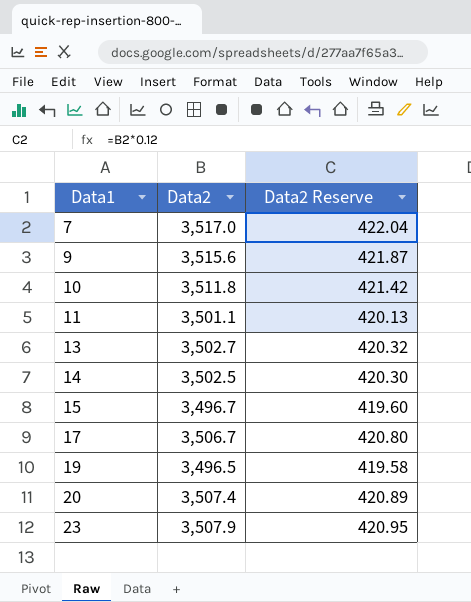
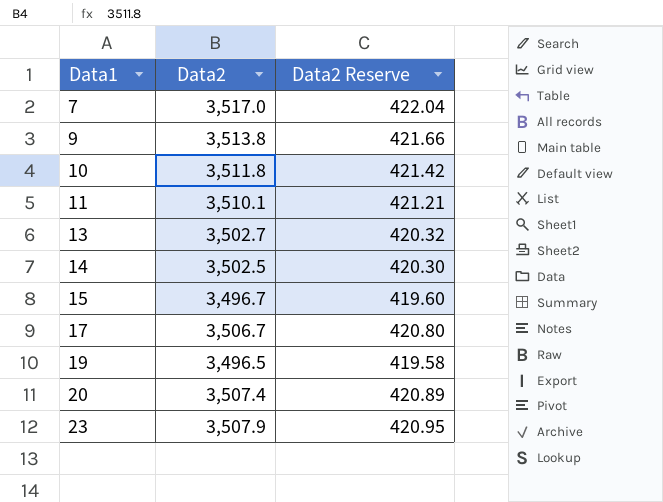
9 | Data2: 3,515.6 -> 3,513.8
9 | Data2 Reserve: 421.87 -> 421.66
11 | Data2: 3,501.1 -> 3,510.1
11 | Data2 Reserve: 420.13 -> 421.21

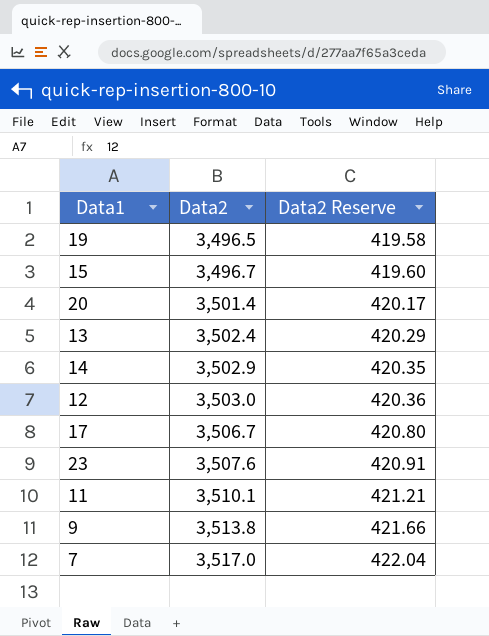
row order: Data1 ascending -> Data2 ascending
row 10: 3,511.8 | 421.42 -> none
20 | Data2: 3,507.4 -> 3,501.4
20 | Data2 Reserve: 420.89 -> 420.17
13 | Data2: 3,502.7 -> 3,502.4
13 | Data2 Reserve: 420.32 -> 420.29
14 | Data2: 3,502.5 -> 3,502.9
14 | Data2 Reserve: 420.30 -> 420.35
row 12: none -> 3,503.0 | 420.36
23 | Data2: 3,507.9 -> 3,507.6
23 | Data2 Reserve: 420.95 -> 420.91

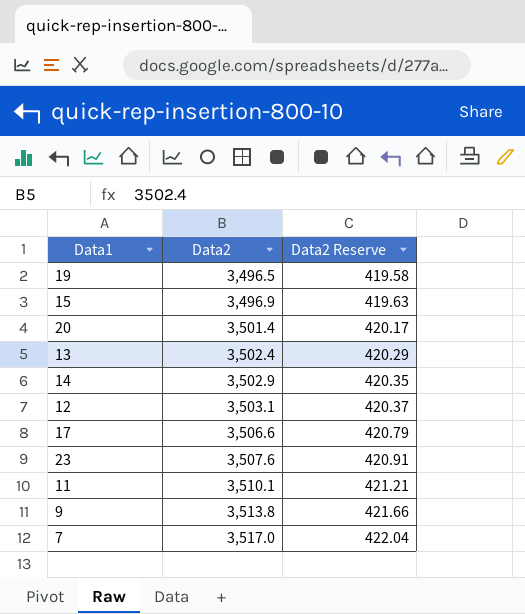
15 | Data2: 3,496.7 -> 3,496.9
15 | Data2 Reserve: 419.60 -> 419.63
12 | Data2: 3,503.0 -> 3,503.1
12 | Data2 Reserve: 420.36 -> 420.37
17 | Data2: 3,506.7 -> 3,506.6
17 | Data2 Reserve: 420.80 -> 420.79

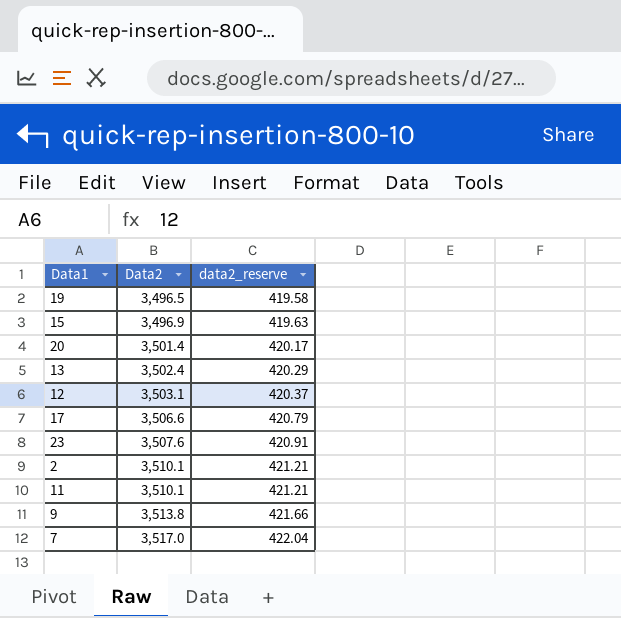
column name: Data2 Reserve -> data2_reserve
row 14: 3,502.9 | 420.35 -> none
row 2: none -> 3,510.1 | 421.21

